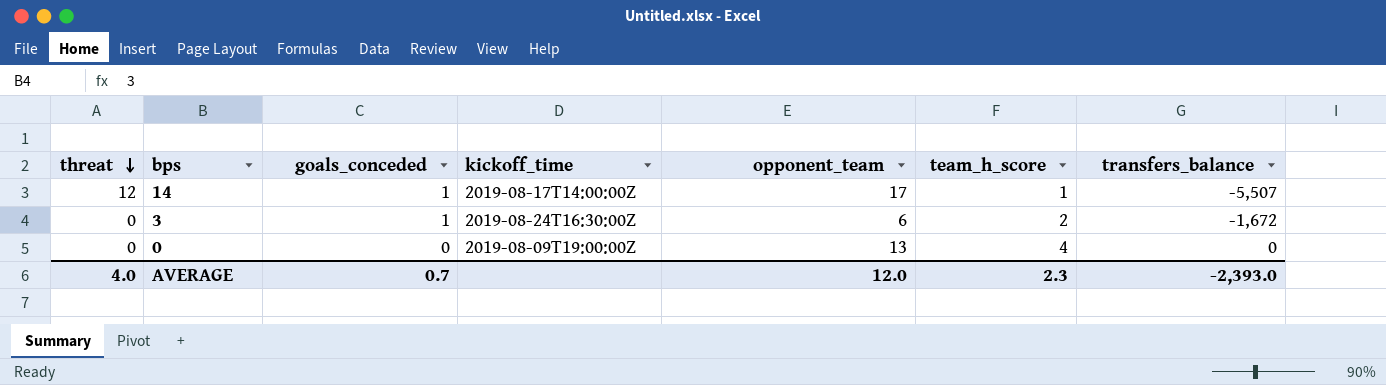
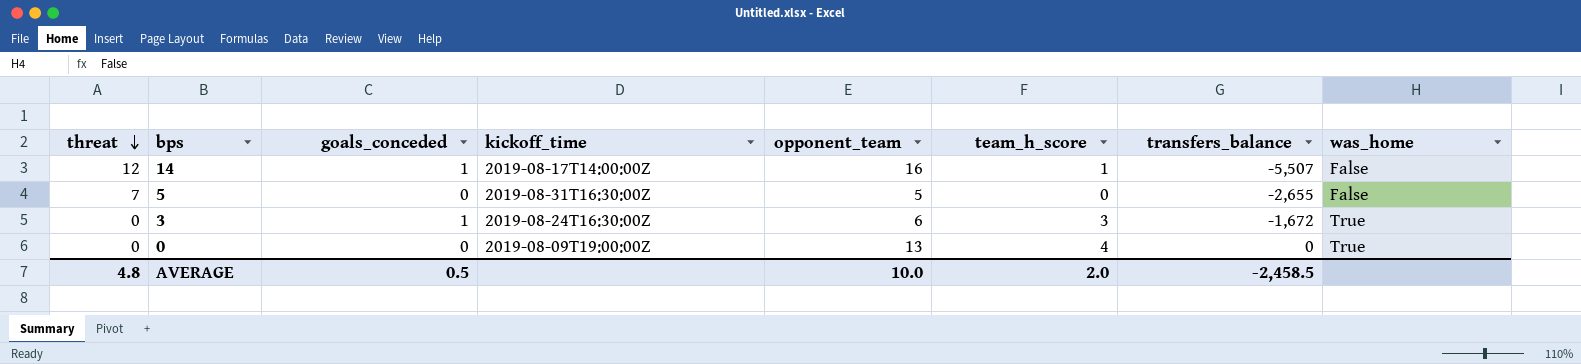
column was_home | position: none -> 8
14 | opponent_team: 17 -> 16
row 5: none -> 7 | 0 | 2019-08-31T16:30:00Z | 5 | 0 | -2,655 | False
3 | team_h_score: 2 -> 3
AVERAGE | threat: 4.0 -> 4.8
AVERAGE | goals_conceded: 0.7 -> 0.5
AVERAGE | opponent_team: 12.0 -> 10.0
AVERAGE | team_h_score: 2.3 -> 2.0
AVERAGE | transfers_balance: -2,393.0 -> -2,458.5

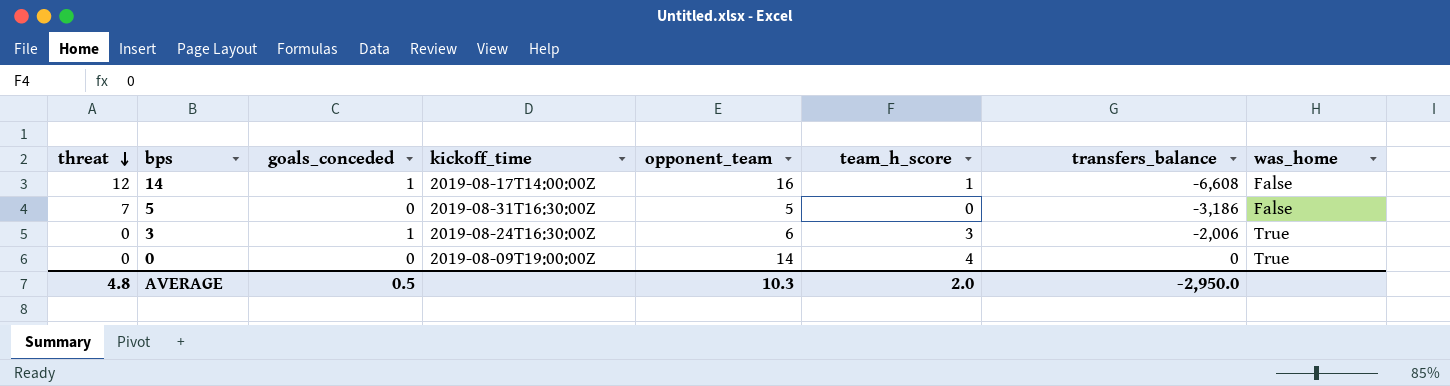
14 | transfers_balance: -5,507 -> -6,608
5 | transfers_balance: -2,655 -> -3,186
3 | transfers_balance: -1,672 -> -2,006
0 | opponent_team: 13 -> 14
AVERAGE | opponent_team: 10.0 -> 10.3
AVERAGE | transfers_balance: -2,458.5 -> -2,950.0

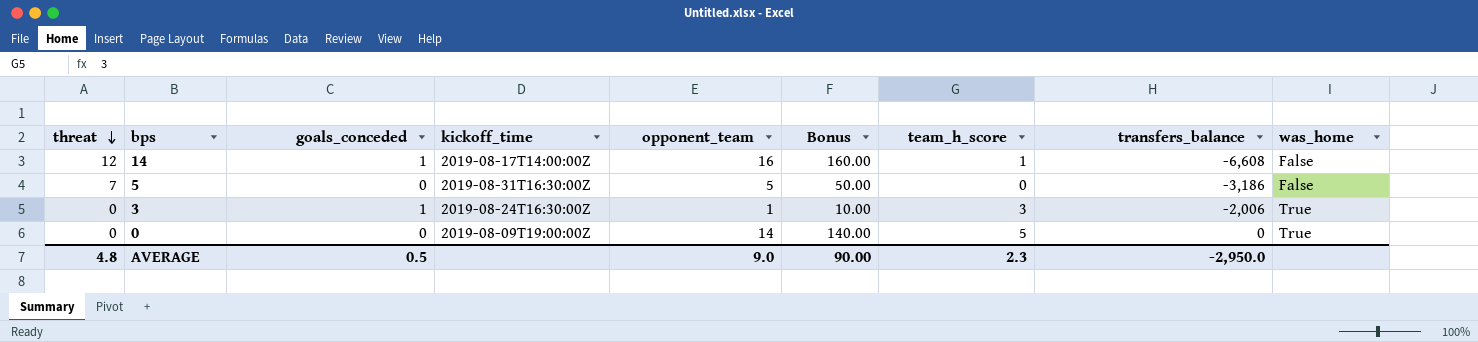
column Bonus | formula: none -> [opponent_team] * 10
3 | opponent_team: 6 -> 1
0 | team_h_score: 4 -> 5
AVERAGE | opponent_team: 10.3 -> 9.0
AVERAGE | team_h_score: 2.0 -> 2.3

